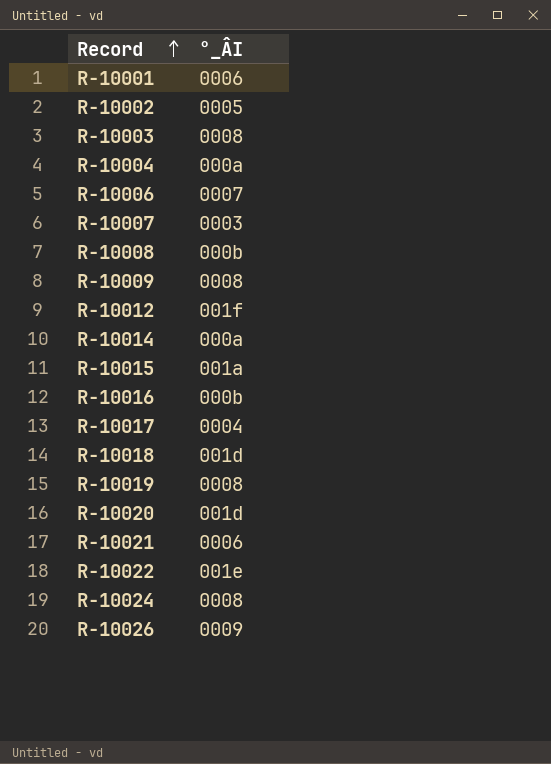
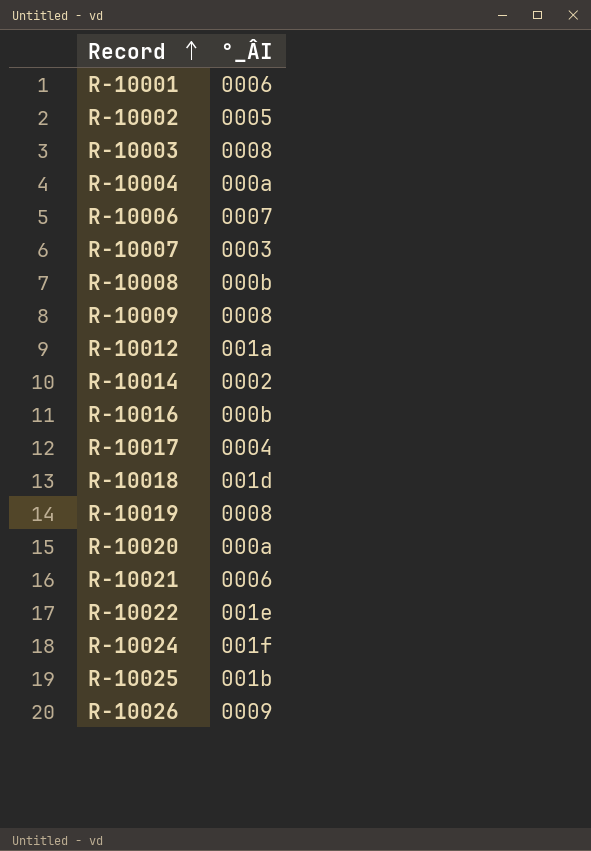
row R-10015: 001a -> none
R-10012 | °_ÂI: 001f -> 001a
R-10014 | °_ÂI: 000a -> 0002
R-10020 | °_ÂI: 001d -> 000a
R-10024 | °_ÂI: 0008 -> 001f
row R-10025: none -> 001b

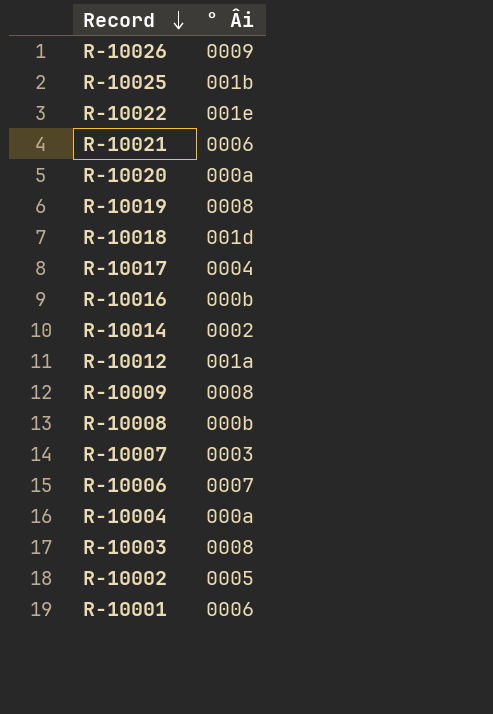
row order: Record ascending -> Record descending
column name: °_ÂI -> ° Âi
row R-10024: 001f -> none

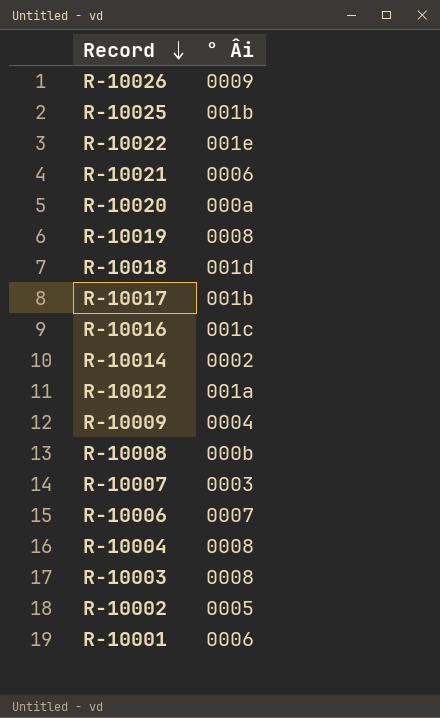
R-10017 | ° Âi: 0004 -> 001b
R-10016 | ° Âi: 000b -> 001c
R-10009 | ° Âi: 0008 -> 0004
R-10004 | ° Âi: 000a -> 0008

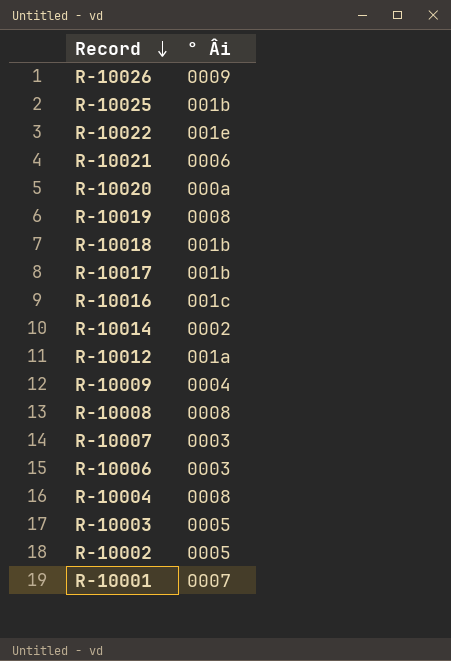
R-10018 | ° Âi: 001d -> 001b
R-10008 | ° Âi: 000b -> 0008
R-10006 | ° Âi: 0007 -> 0003
R-10003 | ° Âi: 0008 -> 0005
R-10001 | ° Âi: 0006 -> 0007

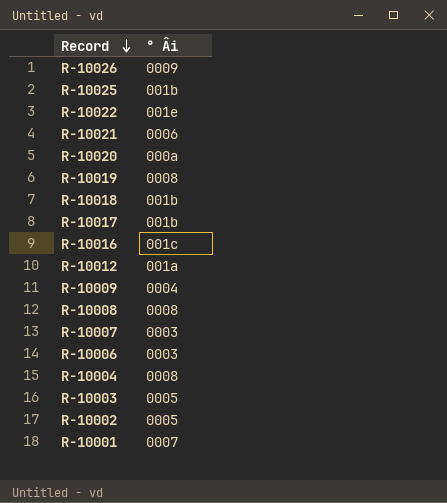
row R-10014: 0002 -> none

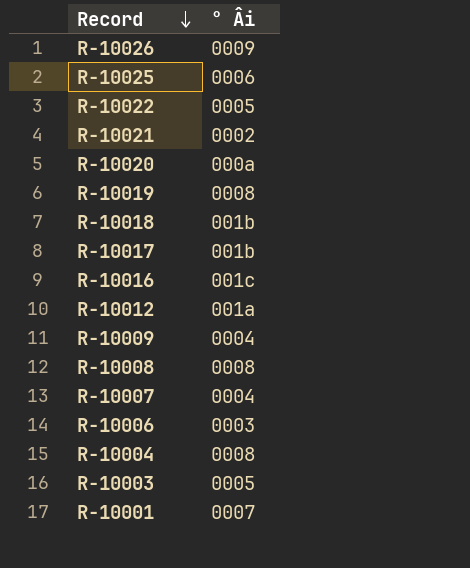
row R-10002: 0005 -> none
R-10025 | ° Âi: 001b -> 0006
R-10022 | ° Âi: 001e -> 0005
R-10021 | ° Âi: 0006 -> 0002
R-10007 | ° Âi: 0003 -> 0004

